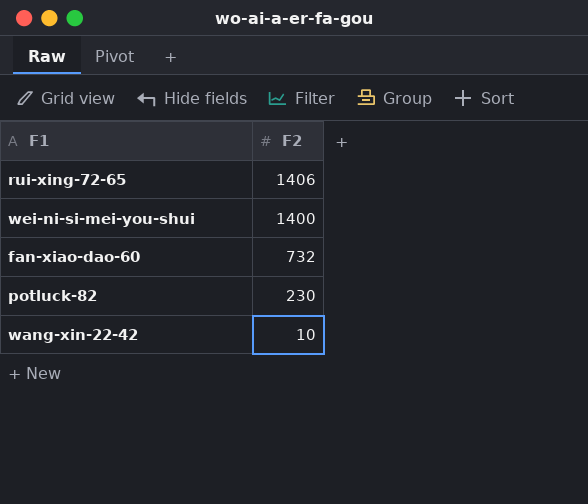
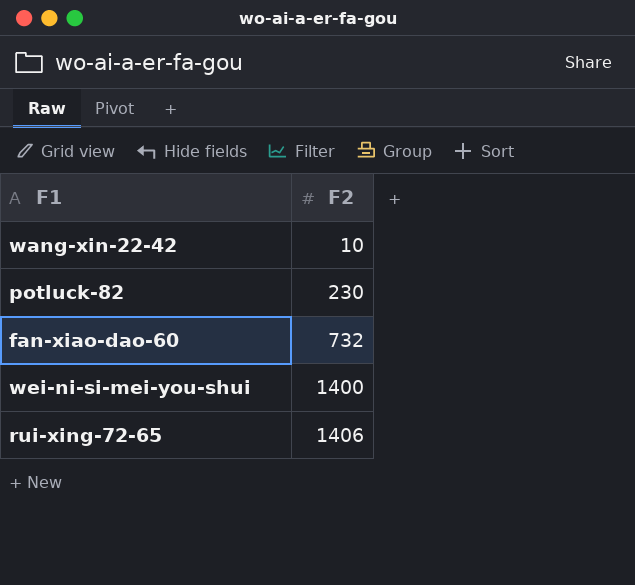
row order: F2 descending -> F2 ascending

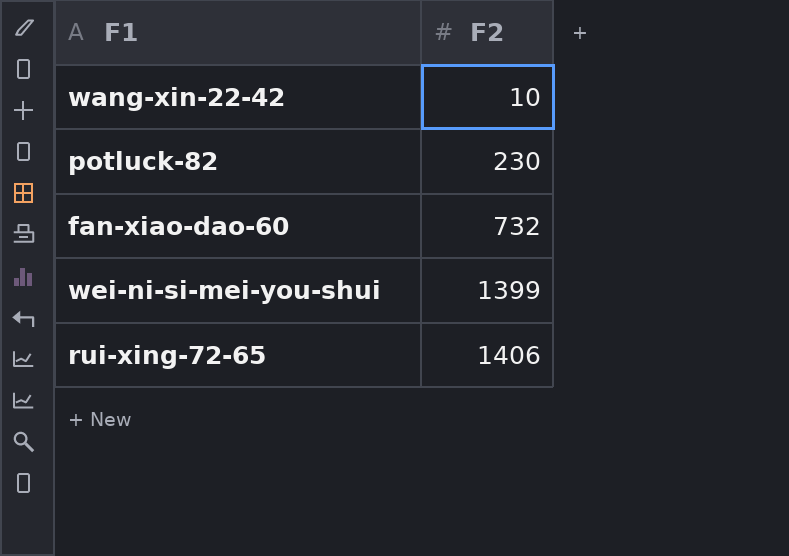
wei-ni-si-mei-you-shui | F2: 1400 -> 1399

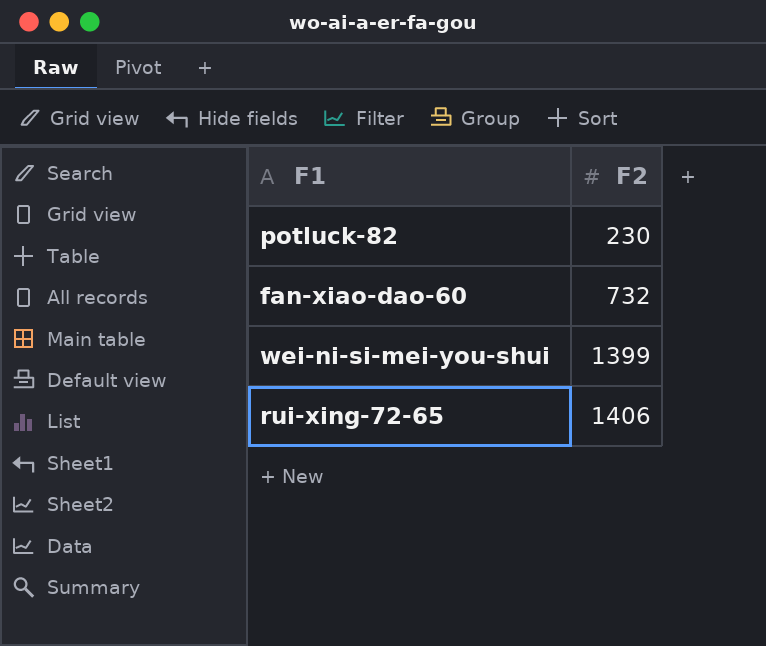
row wang-xin-22-42: 10 -> none

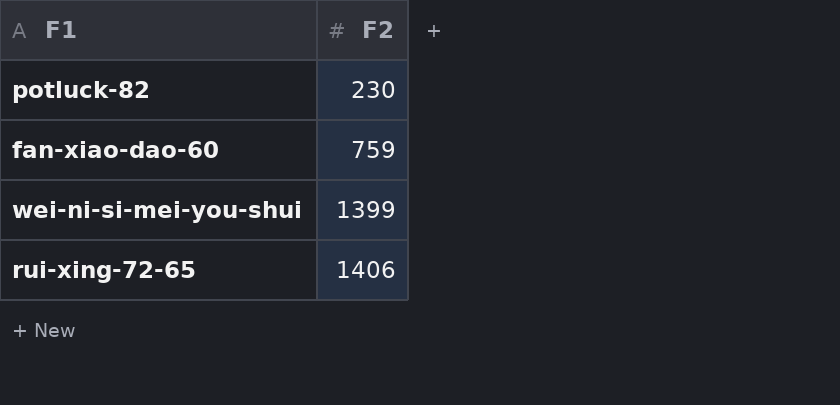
fan-xiao-dao-60 | F2: 732 -> 759

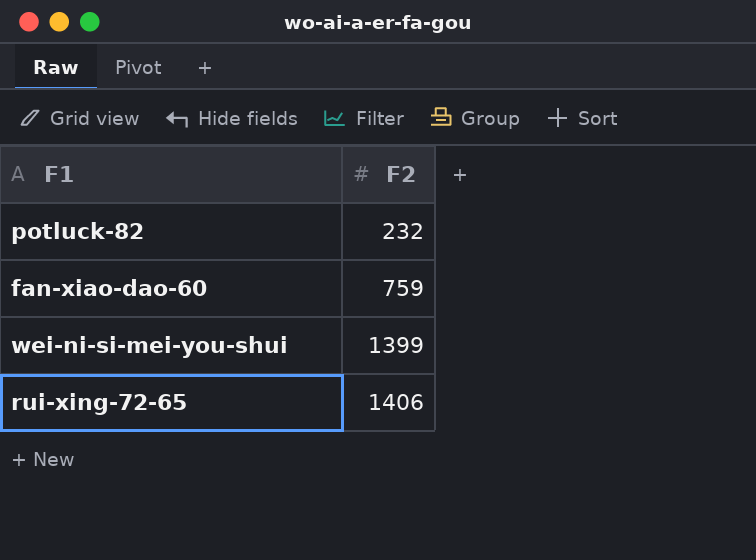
potluck-82 | F2: 230 -> 232

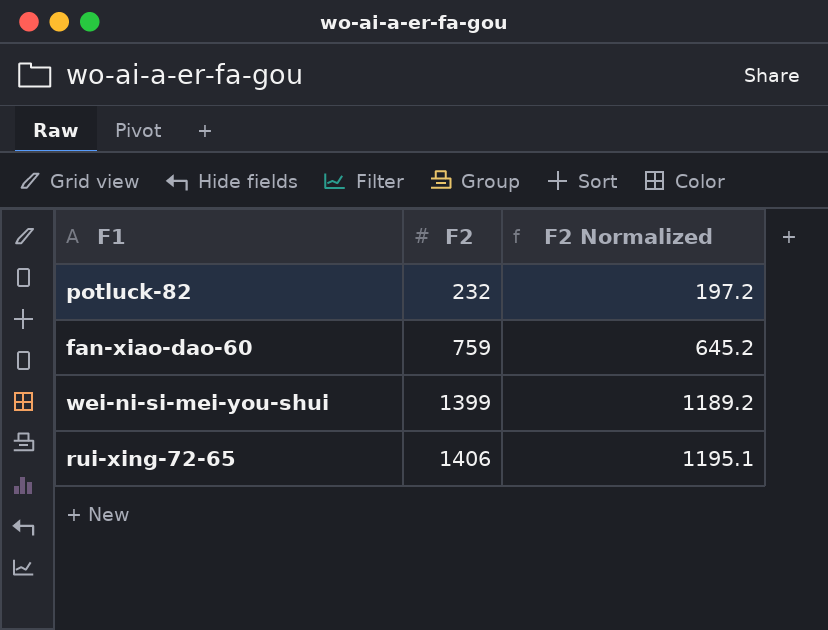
column F2 Normalized | formula: none -> [F2] * 0.85

